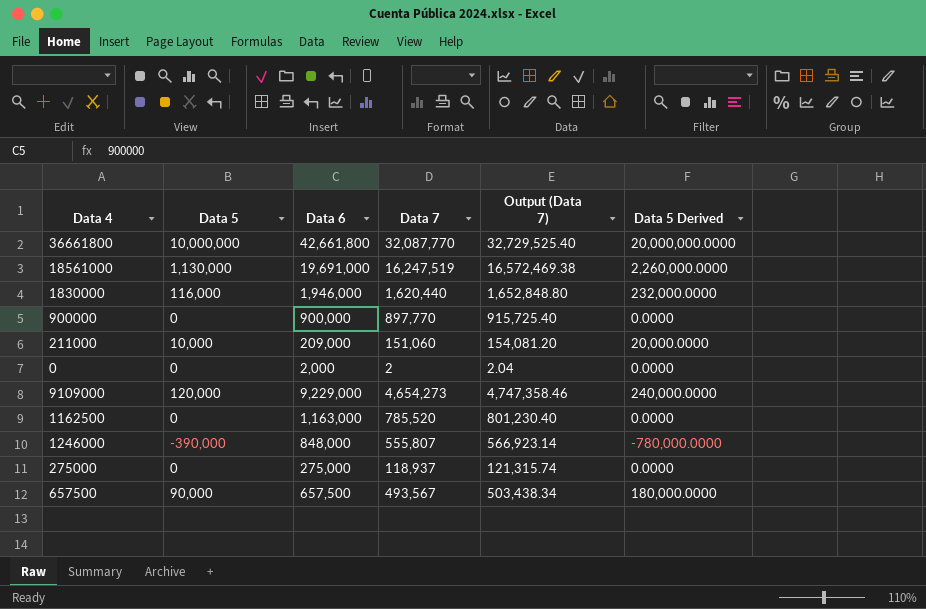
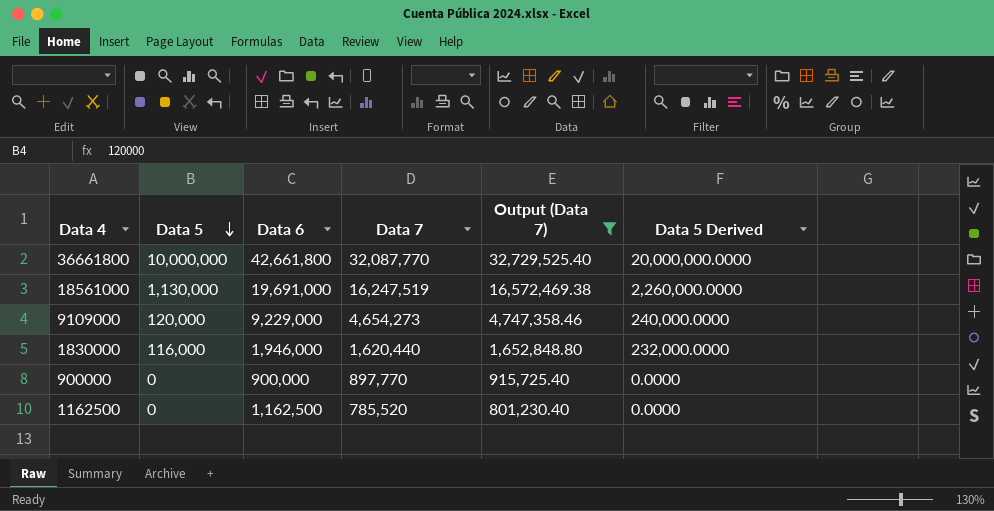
filter: none -> Output (Data 7) >= 801,230.40
row order: none -> Data 5 descending
1162500 | Data 6: 1,163,000 -> 1,162,500

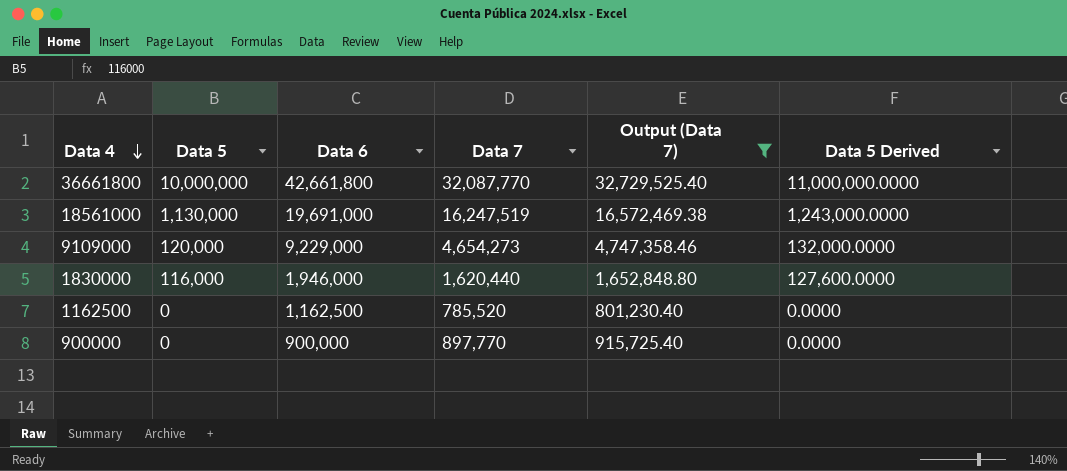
row order: Data 5 descending -> Data 4 descending
column Data 5 Derived | formula: [Data 5] * 2 -> [Data 5] * 1.1

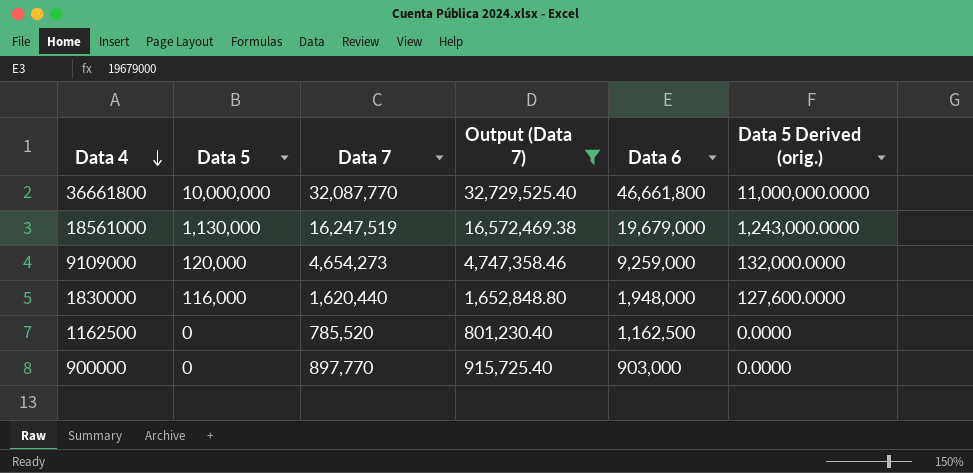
column Data 6 | position: 3 -> 5
column name: Data 5 Derived -> Data 5 Derived (orig.)
36661800 | Data 6: 42,661,800 -> 46,661,800
18561000 | Data 6: 19,691,000 -> 19,679,000
9109000 | Data 6: 9,229,000 -> 9,259,000
1830000 | Data 6: 1,946,000 -> 1,948,000
900000 | Data 6: 900,000 -> 903,000

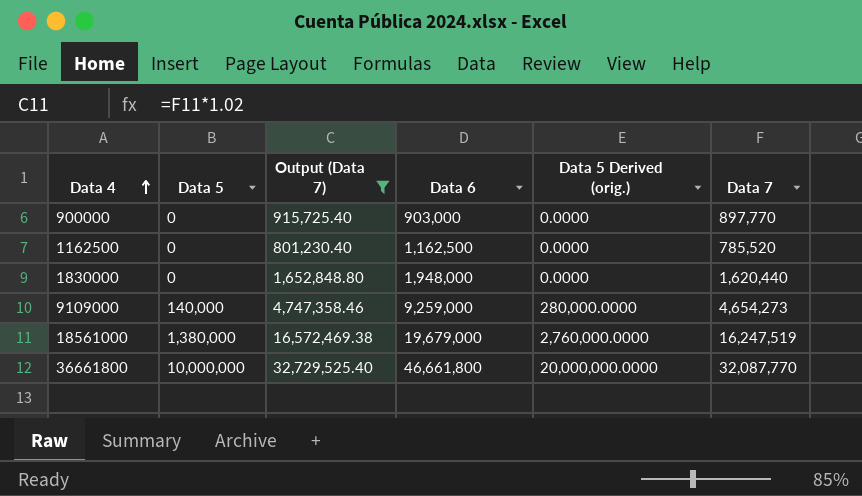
row order: Data 4 descending -> Data 4 ascending
column Data 5 Derived (orig.) | formula: [Data 5] * 1.1 -> [Data 5] * 2
column Data 7 | position: 3 -> 6
1830000 | Data 5: 116,000 -> 0
9109000 | Data 5: 120,000 -> 140,000
18561000 | Data 5: 1,130,000 -> 1,380,000

